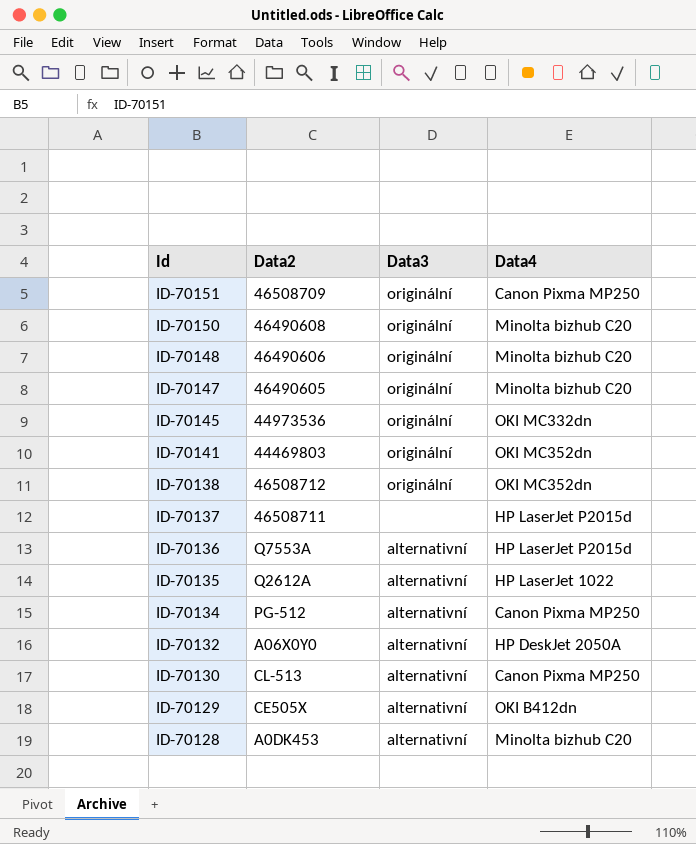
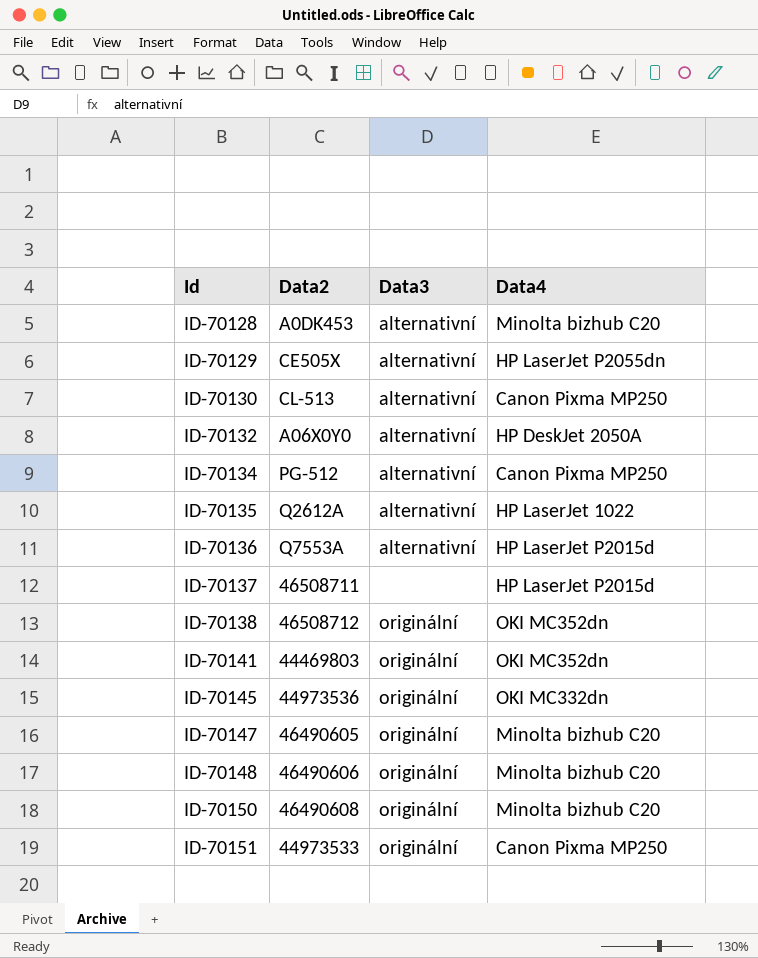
row order: Id descending -> Id ascending
ID-70129 | Data4: OKI B412dn -> HP LaserJet P2055dn
ID-70151 | Data2: 46508709 -> 44973533

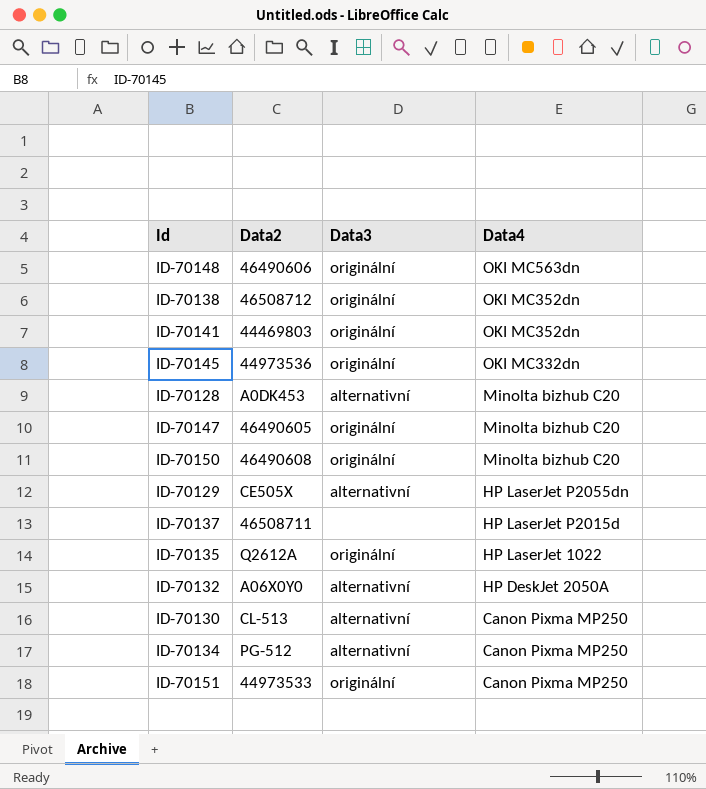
row order: Id ascending -> Data4 descending
row ID-70136: Q7553A | alternativní | HP LaserJet P2015d -> none
ID-70148 | Data4: Minolta bizhub C20 -> OKI MC563dn
ID-70135 | Data3: alternativní -> originální

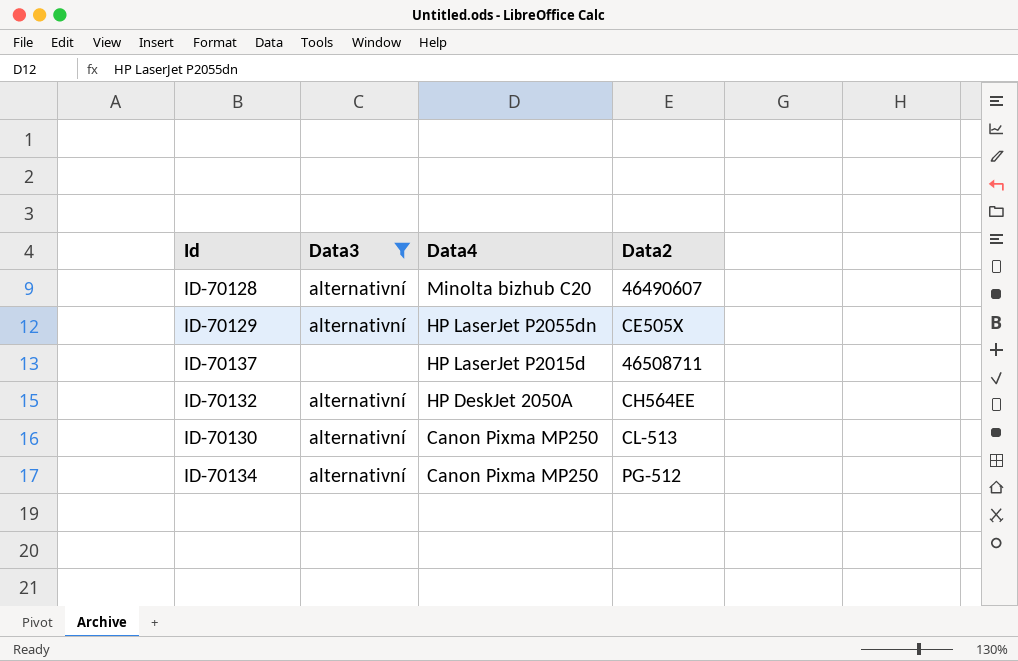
filter: none -> Data3 != originální
column Data2 | position: 2 -> 4
ID-70128 | Data2: A0DK453 -> 46490607
ID-70132 | Data2: A06X0Y0 -> CH564EE

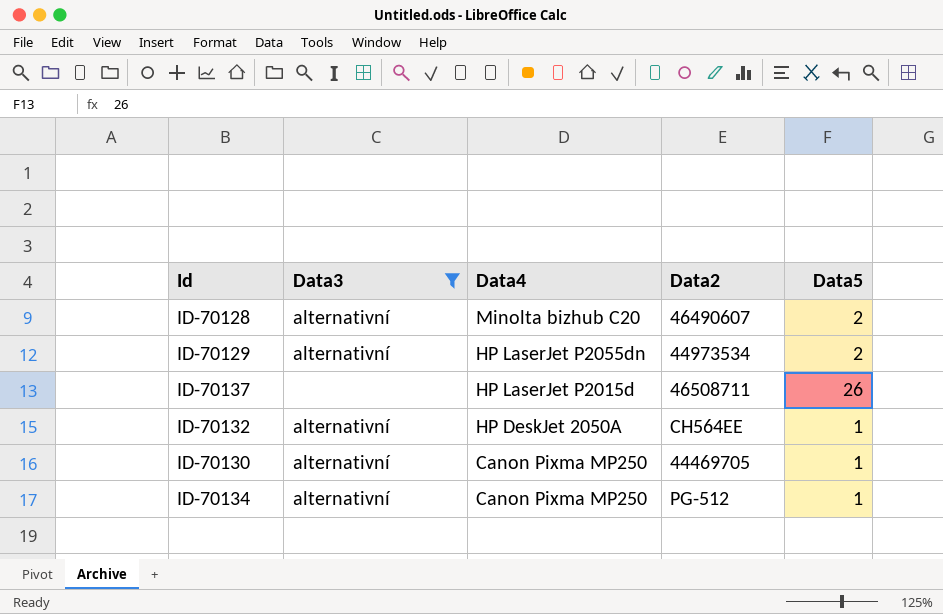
column Data5 | position: none -> 5
ID-70129 | Data2: CE505X -> 44973534
ID-70130 | Data2: CL-513 -> 44469705

